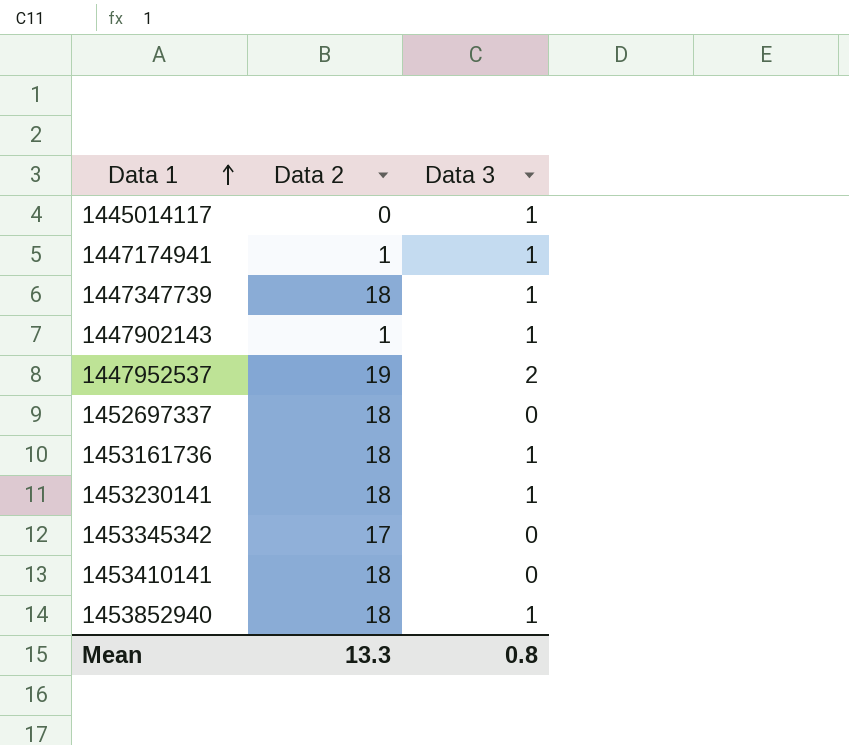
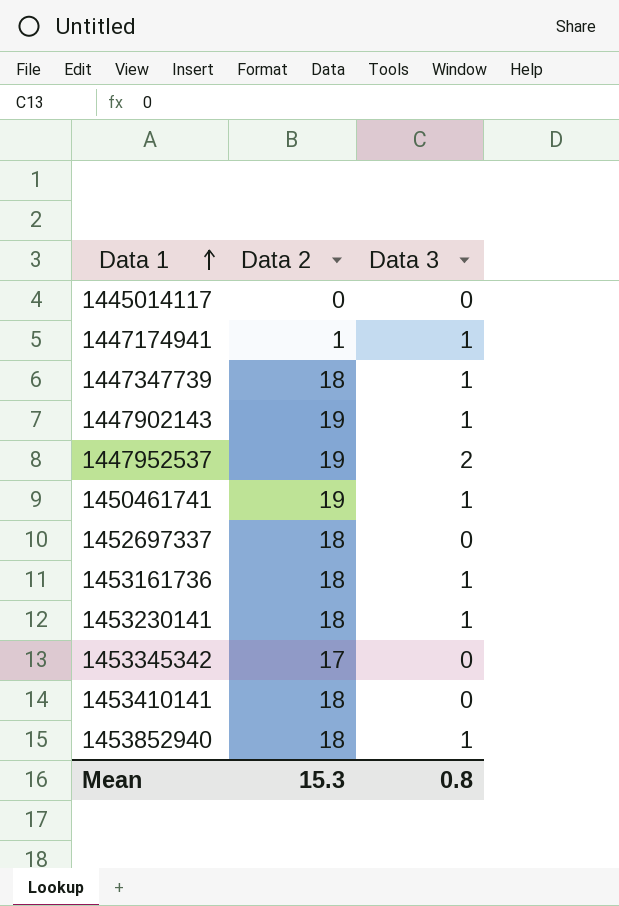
1445014117 | Data 3: 1 -> 0
1447902143 | Data 2: 1 -> 19
row 1450461741: none -> 19 | 1
Mean | Data 2: 13.3 -> 15.3

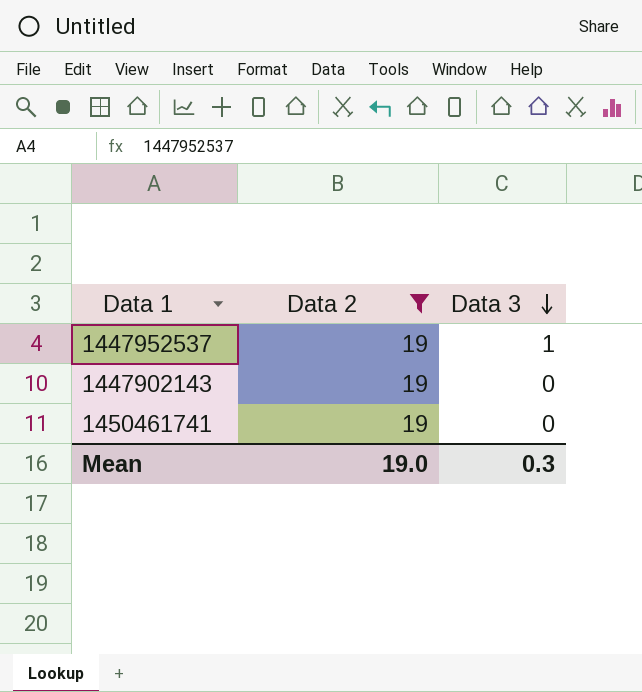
filter: none -> Data 2 = 19
row order: Data 1 ascending -> Data 3 descending
1447952537 | Data 3: 2 -> 1
1447902143 | Data 3: 1 -> 0
1450461741 | Data 3: 1 -> 0
Mean | Data 2: 15.3 -> 19.0
Mean | Data 3: 0.8 -> 0.3

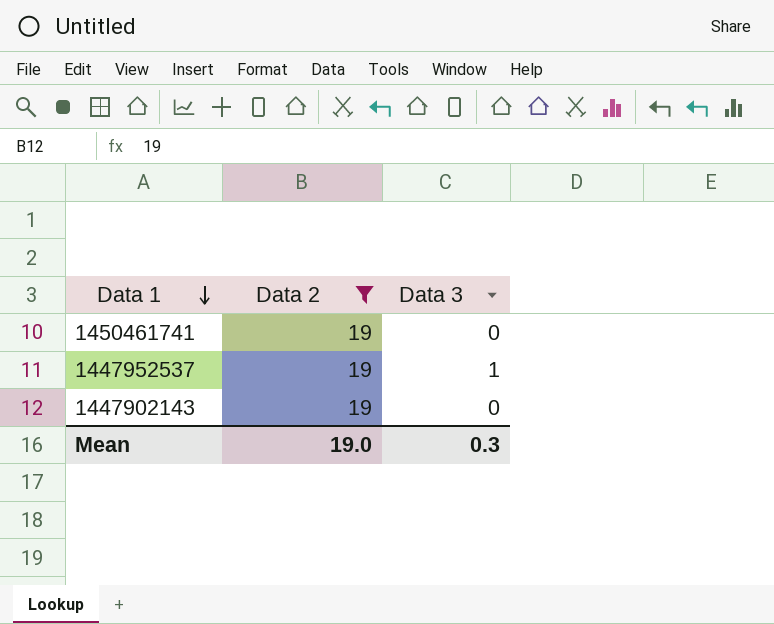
row order: Data 3 descending -> Data 1 descending

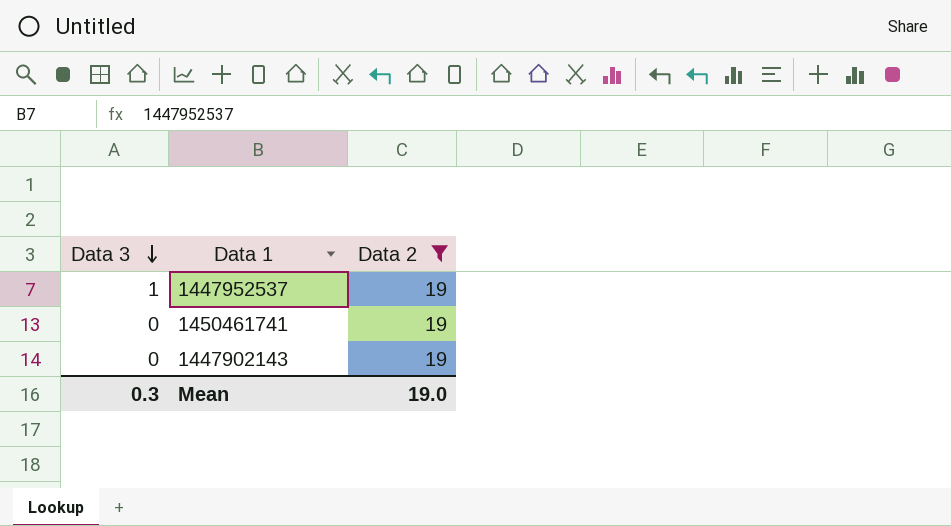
row order: Data 1 descending -> Data 3 descending
column Data 3 | position: 3 -> 1

